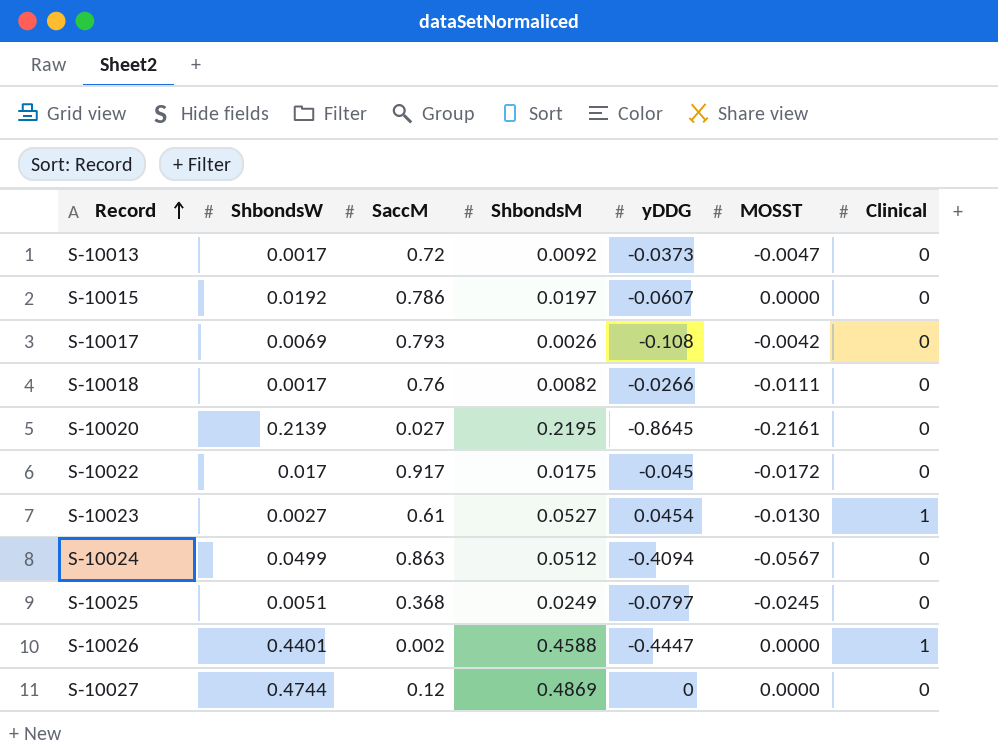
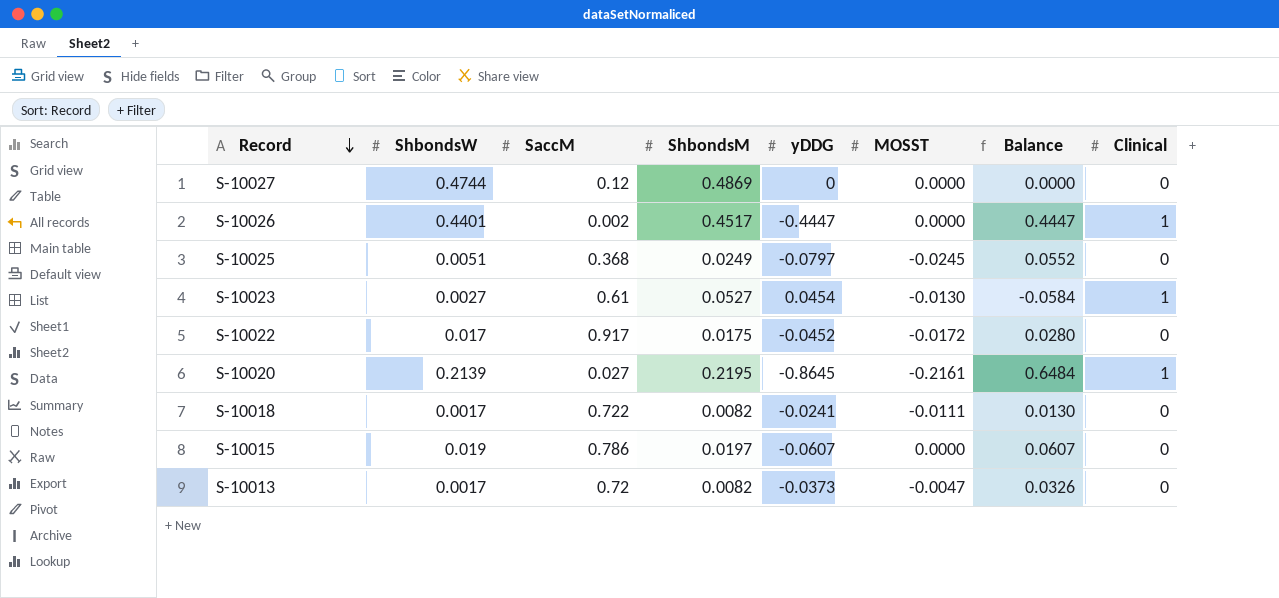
row order: Record ascending -> Record descending
column Balance | formula: none -> [MOSST] - [yDDG]
row S-10017: 0.0069 | 0.793 | 0.0026 | -0.108 | -0.0042 | 0 -> none
row S-10024: 0.0499 | 0.863 | 0.0512 | -0.4094 | -0.0567 | 0 -> none
S-10026 | ShbondsM: 0.4588 -> 0.4517
S-10022 | yDDG: -0.045 -> -0.0452
S-10020 | Clinical: 0 -> 1
S-10018 | SaccM: 0.76 -> 0.722
S-10018 | yDDG: -0.0266 -> -0.0241
S-10015 | ShbondsW: 0.0192 -> 0.019
S-10013 | ShbondsM: 0.0092 -> 0.0082

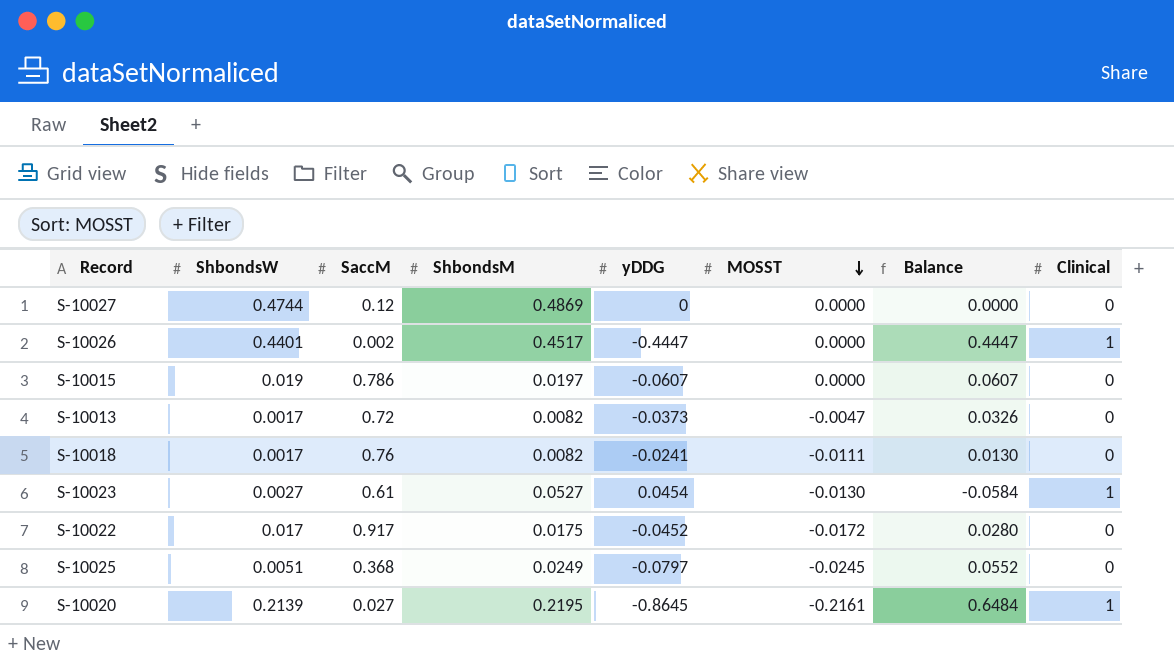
row order: Record descending -> MOSST descending
S-10018 | SaccM: 0.722 -> 0.76

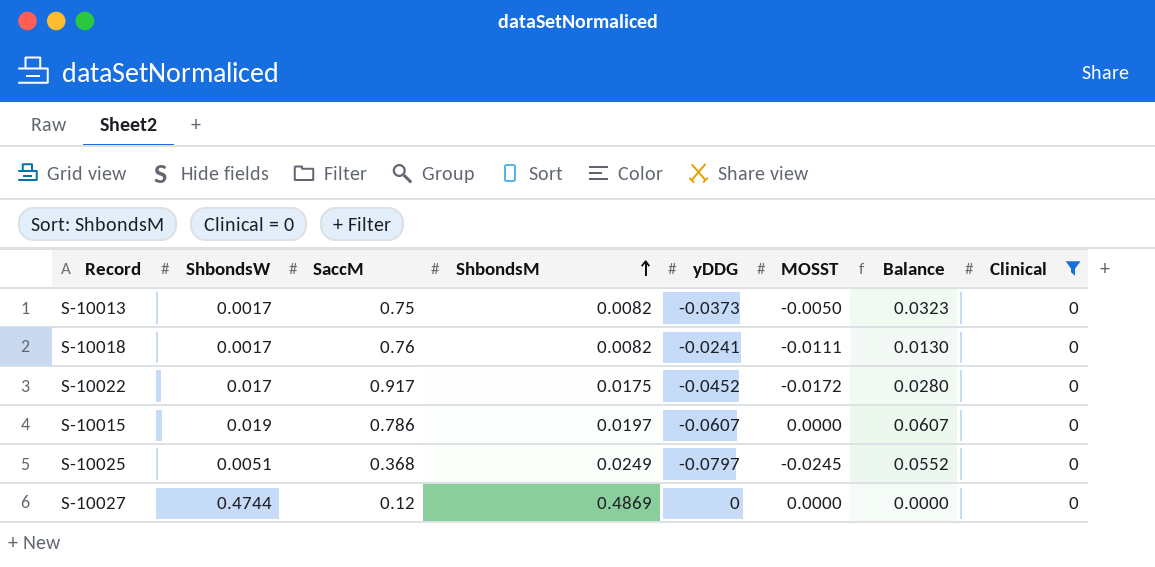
filter: none -> Clinical = 0
row order: MOSST descending -> ShbondsM ascending
S-10013 | SaccM: 0.72 -> 0.75
S-10013 | MOSST: -0.0047 -> -0.0050
S-10013 | Balance: 0.0326 -> 0.0323

